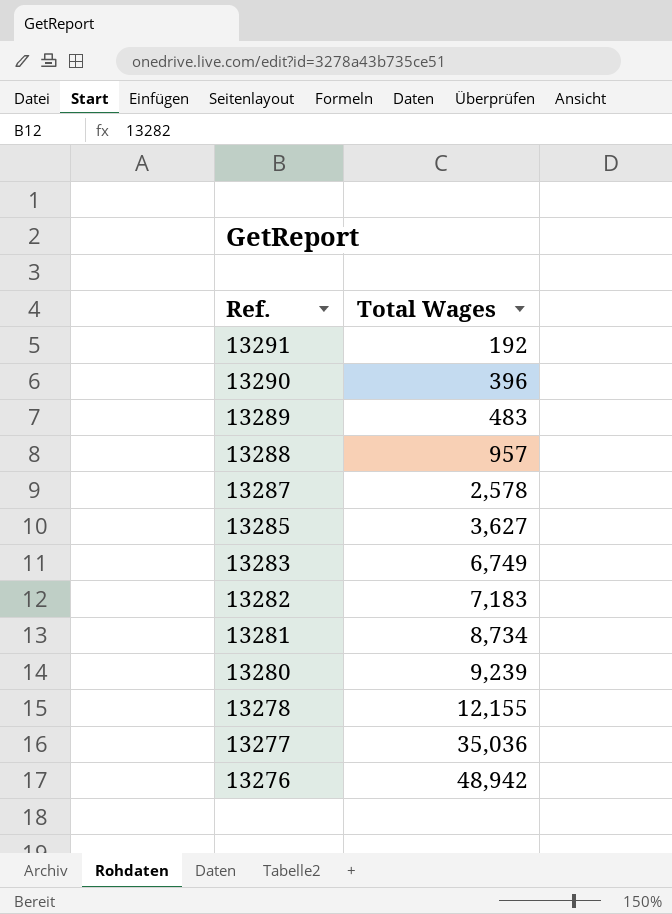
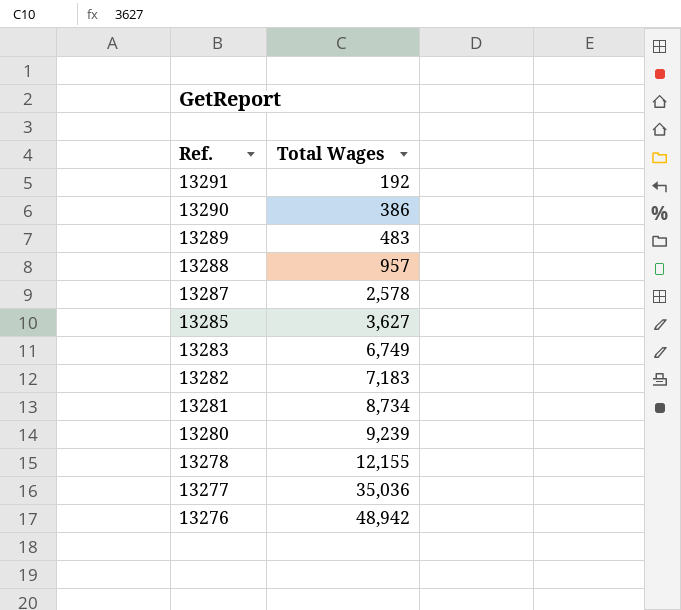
13290 | Total Wages: 396 -> 386

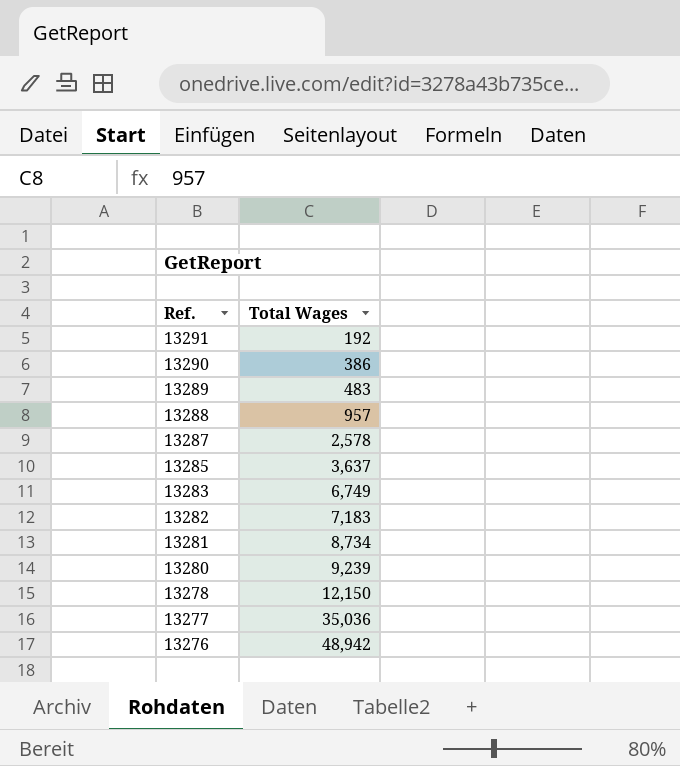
13285 | Total Wages: 3,627 -> 3,637
13278 | Total Wages: 12,155 -> 12,150

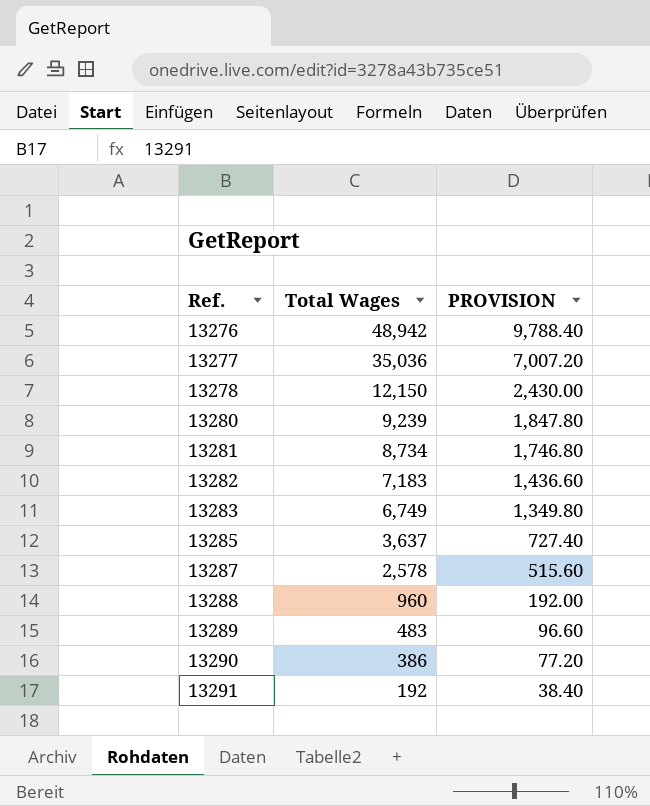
row order: Ref. descending -> Ref. ascending
column PROVISION | formula: none -> [Total Wages] * 0.2
13288 | Total Wages: 957 -> 960

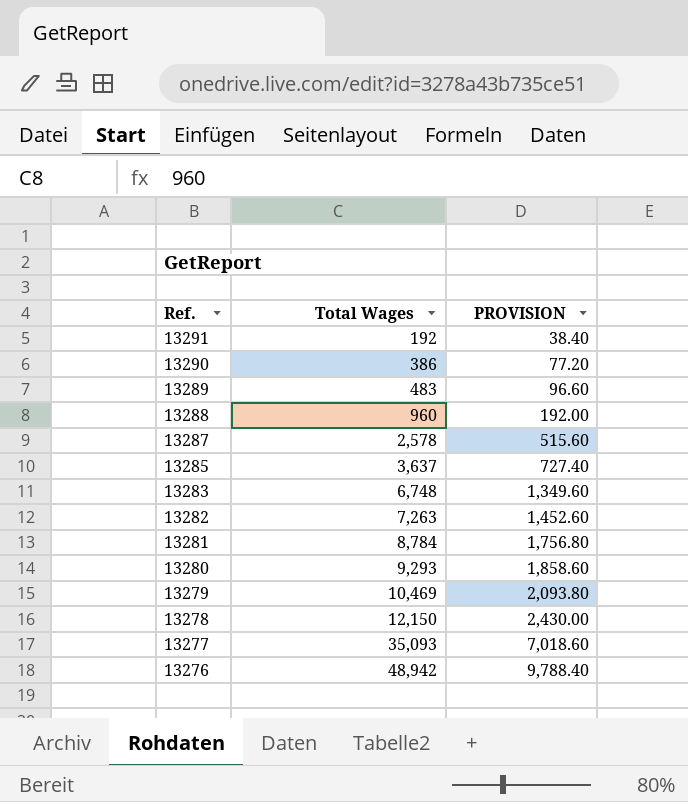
row order: Ref. ascending -> Ref. descending
13283 | Total Wages: 6,749 -> 6,748
13283 | PROVISION: 1,349.80 -> 1,349.60
13282 | Total Wages: 7,183 -> 7,263
13282 | PROVISION: 1,436.60 -> 1,452.60
13281 | Total Wages: 8,734 -> 8,784
13281 | PROVISION: 1,746.80 -> 1,756.80
13280 | Total Wages: 9,239 -> 9,293
13280 | PROVISION: 1,847.80 -> 1,858.60
row 13279: none -> 10,469 | 2,093.80
13277 | Total Wages: 35,036 -> 35,093
13277 | PROVISION: 7,007.20 -> 7,018.60

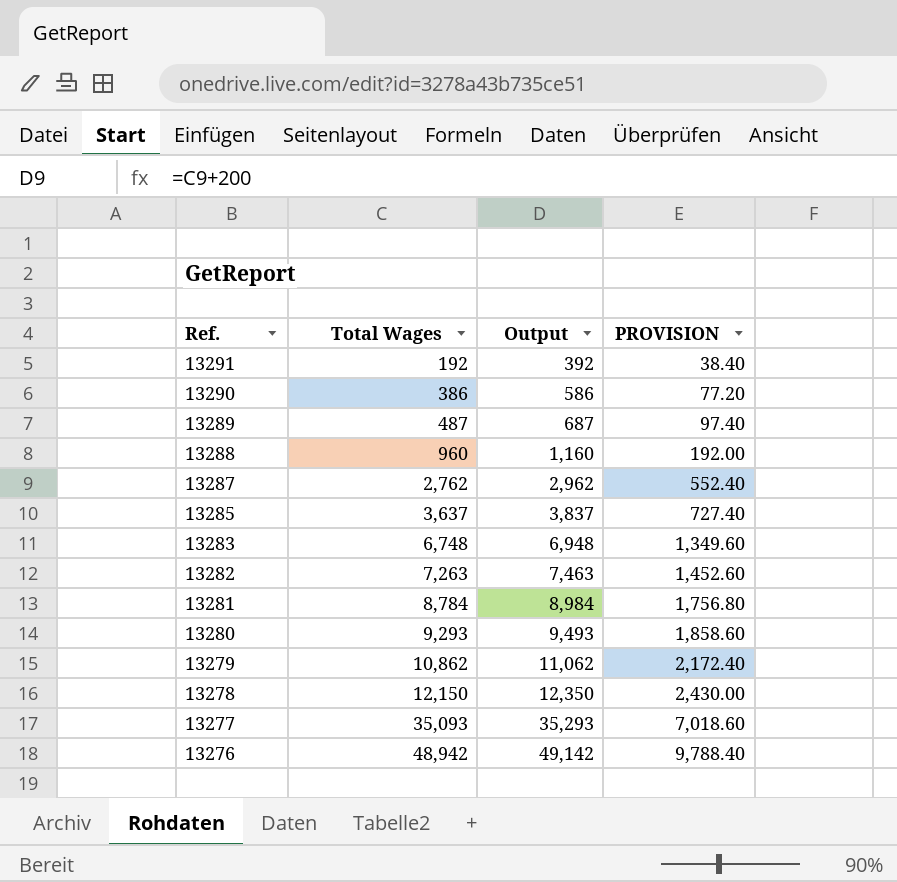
column Output | formula: none -> [Total Wages] + 200
13289 | Total Wages: 483 -> 487
13289 | PROVISION: 96.60 -> 97.40
13287 | Total Wages: 2,578 -> 2,762
13287 | PROVISION: 515.60 -> 552.40
13279 | Total Wages: 10,469 -> 10,862
13279 | PROVISION: 2,093.80 -> 2,172.40

